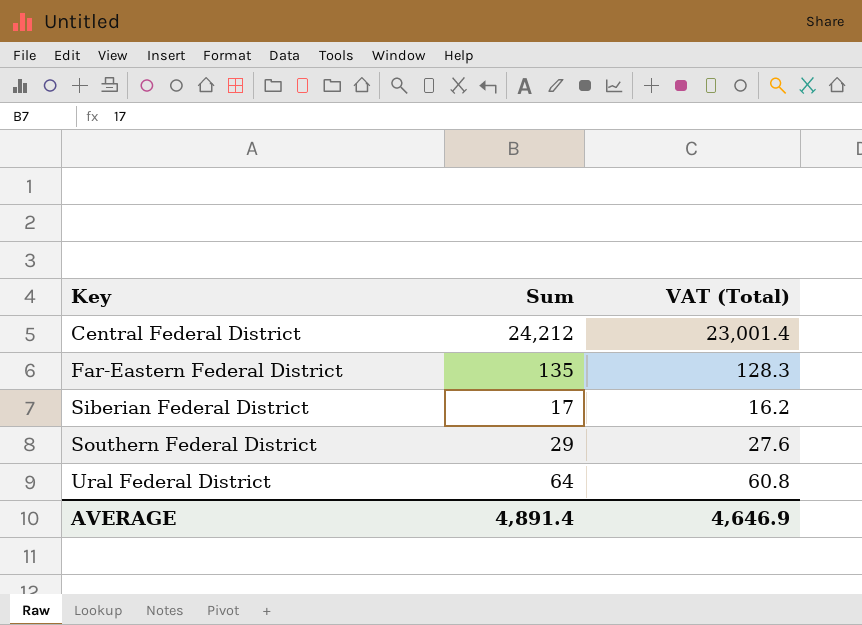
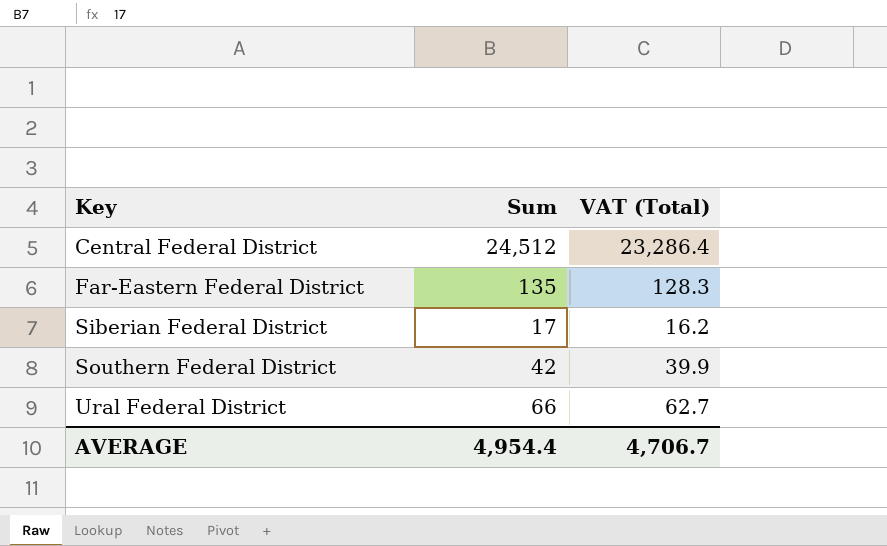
Central Federal District | Sum: 24,212 -> 24,512
Central Federal District | VAT (Total): 23,001.4 -> 23,286.4
Southern Federal District | Sum: 29 -> 42
Southern Federal District | VAT (Total): 27.6 -> 39.9
Ural Federal District | Sum: 64 -> 66
Ural Federal District | VAT (Total): 60.8 -> 62.7
AVERAGE | Sum: 4,891.4 -> 4,954.4
AVERAGE | VAT (Total): 4,646.9 -> 4,706.7

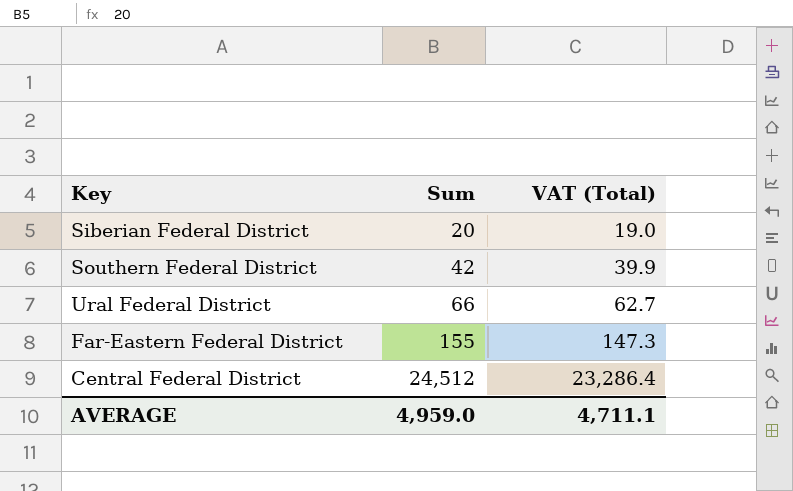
row order: Key ascending -> Sum ascending
Siberian Federal District | Sum: 17 -> 20
Siberian Federal District | VAT (Total): 16.2 -> 19.0
Far-Eastern Federal District | Sum: 135 -> 155
Far-Eastern Federal District | VAT (Total): 128.3 -> 147.3
AVERAGE | Sum: 4,954.4 -> 4,959.0
AVERAGE | VAT (Total): 4,706.7 -> 4,711.1

